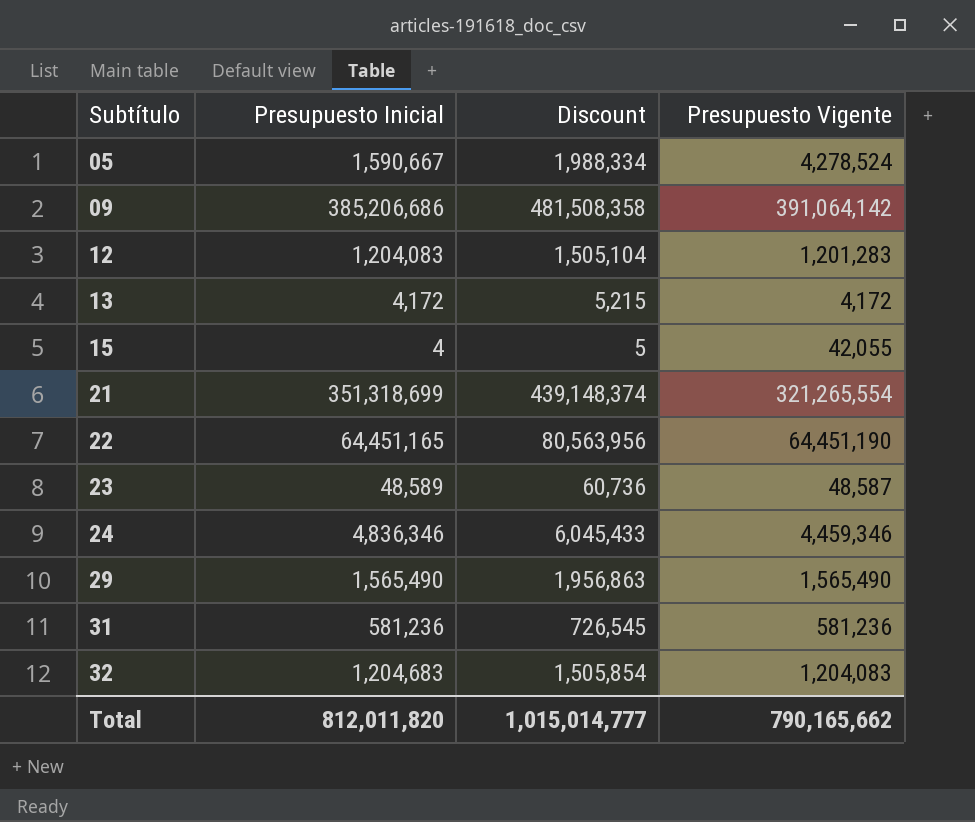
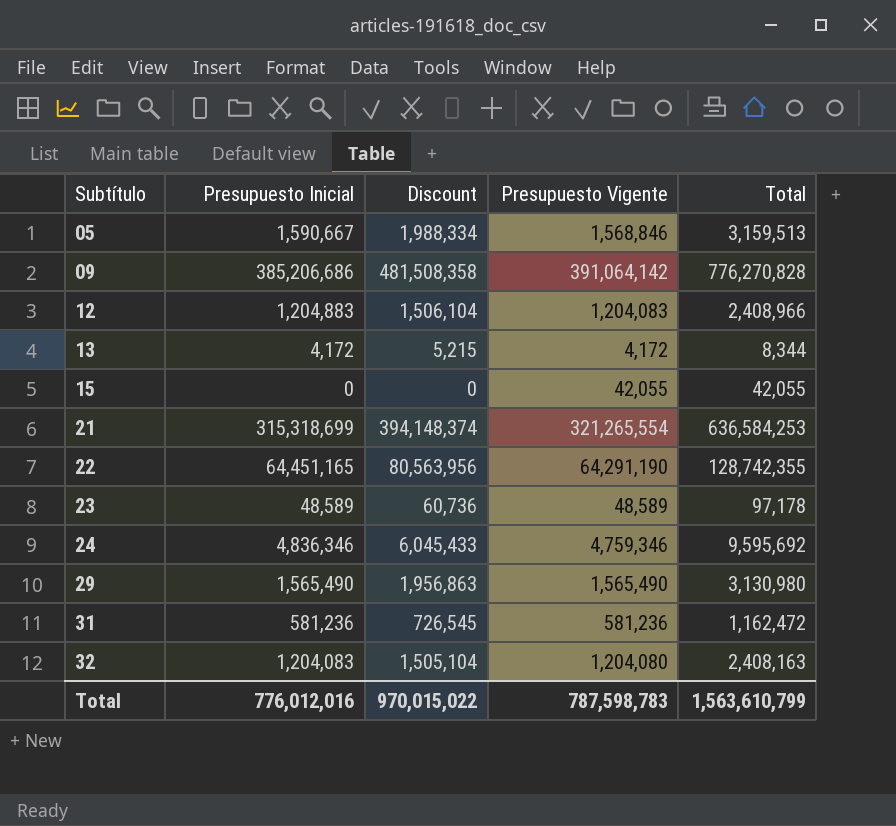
column Total | formula: none -> [Presupuesto Inicial] + [Presupuesto Vigente]
05 | Presupuesto Vigente: 4,278,524 -> 1,568,846
12 | Presupuesto Inicial: 1,204,083 -> 1,204,883
12 | Discount: 1,505,104 -> 1,506,104
12 | Presupuesto Vigente: 1,201,283 -> 1,204,083
15 | Presupuesto Inicial: 4 -> 0
15 | Discount: 5 -> 0
21 | Presupuesto Inicial: 351,318,699 -> 315,318,699
21 | Discount: 439,148,374 -> 394,148,374
22 | Presupuesto Vigente: 64,451,190 -> 64,291,190
23 | Presupuesto Vigente: 48,587 -> 48,589
24 | Presupuesto Vigente: 4,459,346 -> 4,759,346
32 | Presupuesto Inicial: 1,204,683 -> 1,204,083
32 | Discount: 1,505,854 -> 1,505,104
32 | Presupuesto Vigente: 1,204,083 -> 1,204,080
Total | Presupuesto Inicial: 812,011,820 -> 776,012,016
Total | Discount: 1,015,014,777 -> 970,015,022
Total | Presupuesto Vigente: 790,165,662 -> 787,598,783

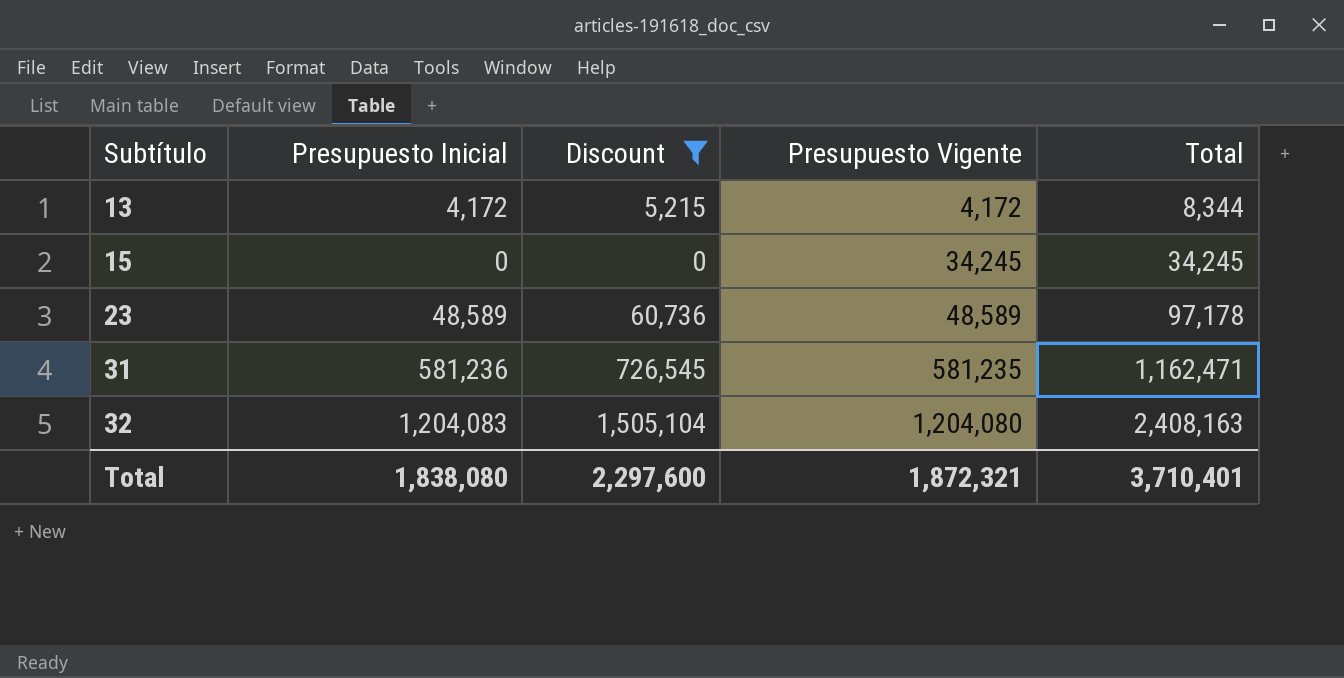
filter: none -> Discount <= 1,505,104
15 | Presupuesto Vigente: 42,055 -> 34,245
15 | Total: 42,055 -> 34,245
31 | Presupuesto Vigente: 581,236 -> 581,235
31 | Total: 1,162,472 -> 1,162,471
Total | Presupuesto Inicial: 776,012,016 -> 1,838,080
Total | Discount: 970,015,022 -> 2,297,600
Total | Presupuesto Vigente: 787,598,783 -> 1,872,321
Total | Total: 1,563,610,799 -> 3,710,401

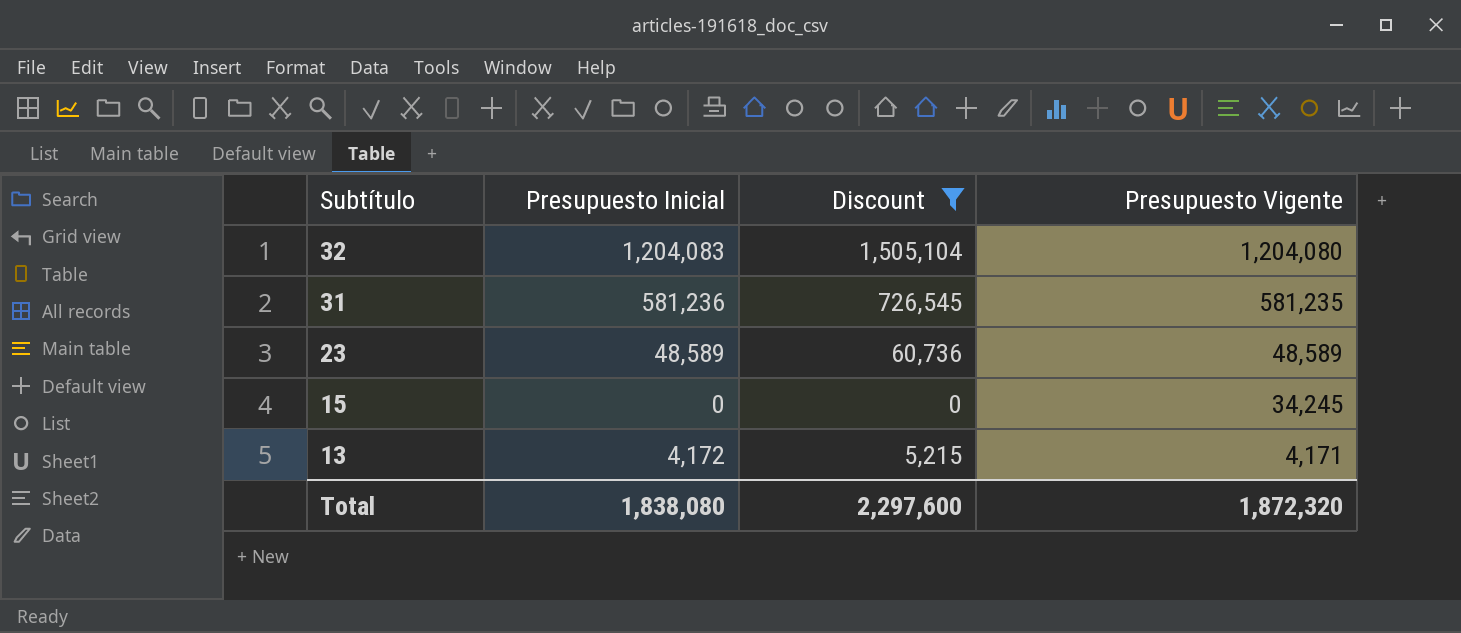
row order: Subtítulo ascending -> Subtítulo descending
column Total | formula: [Presupuesto Inicial] + [Presupuesto Vigente] -> none
13 | Presupuesto Vigente: 4,172 -> 4,171
Total | Presupuesto Vigente: 1,872,321 -> 1,872,320

